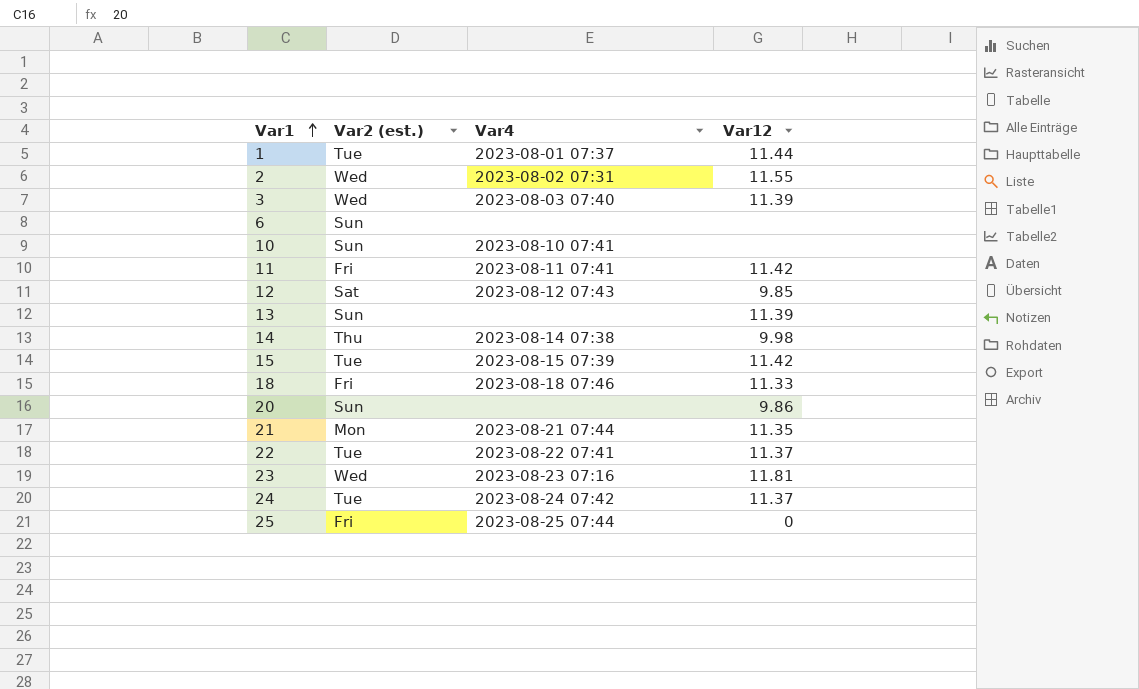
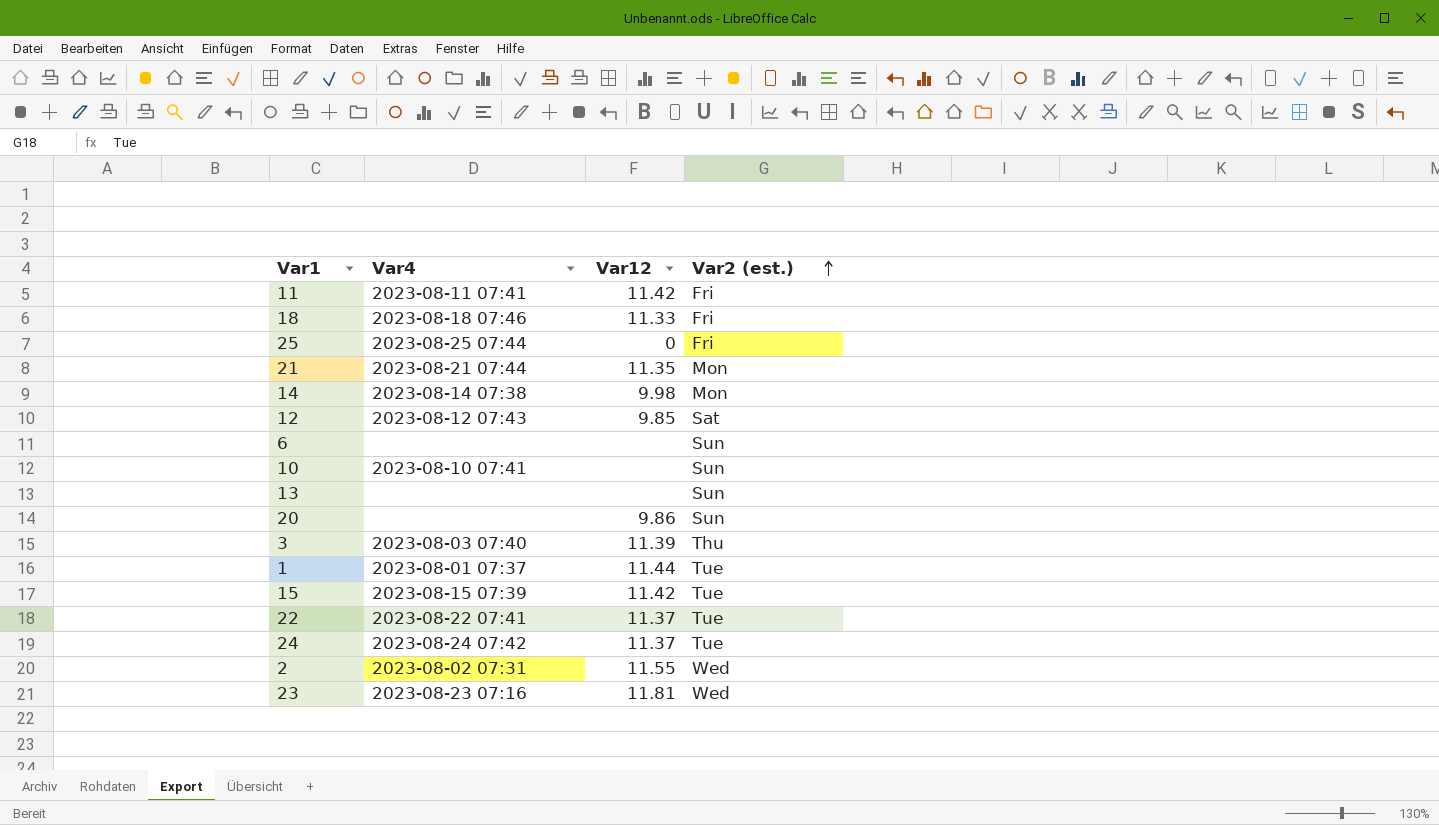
row order: Var1 ascending -> Var2 (est.) ascending
column Var2 (est.) | position: 2 -> 4
14 | Var2 (est.): Thu -> Mon
13 | Var12: 11.39 -> none
3 | Var2 (est.): Wed -> Thu

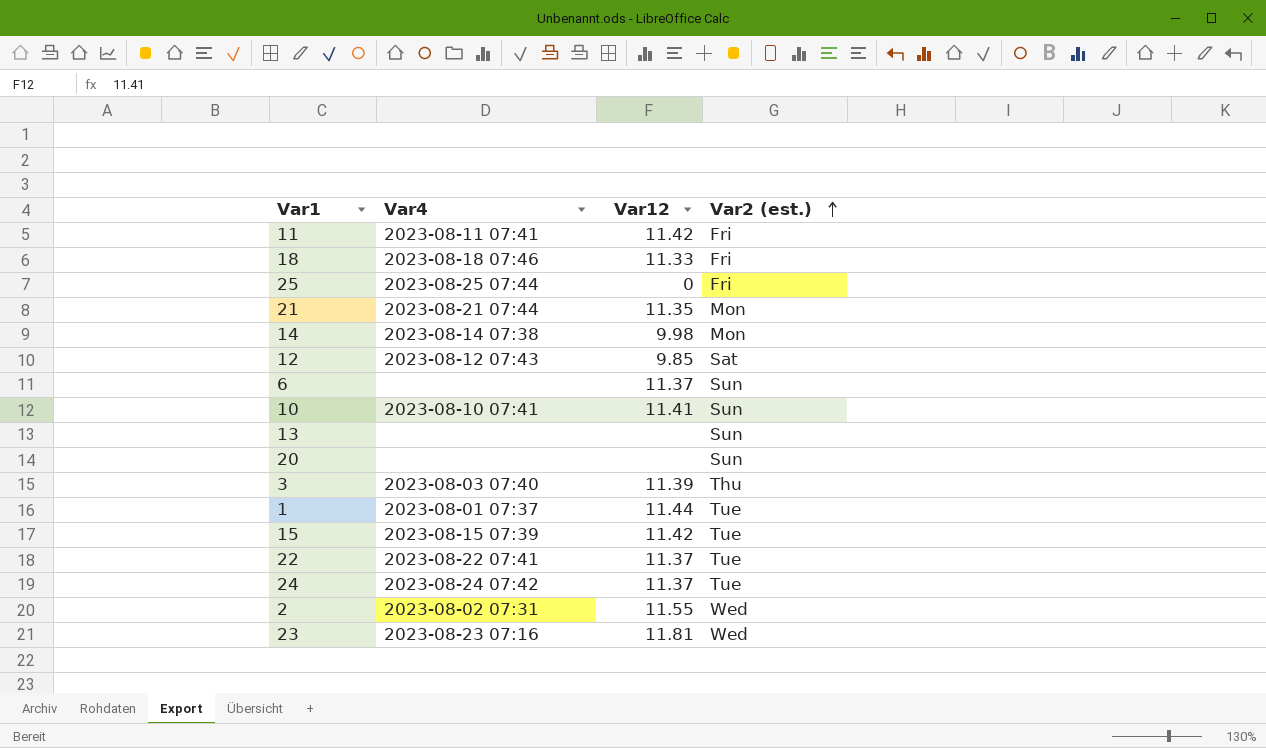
6 | Var12: none -> 11.37
10 | Var12: none -> 11.41
20 | Var12: 9.86 -> none

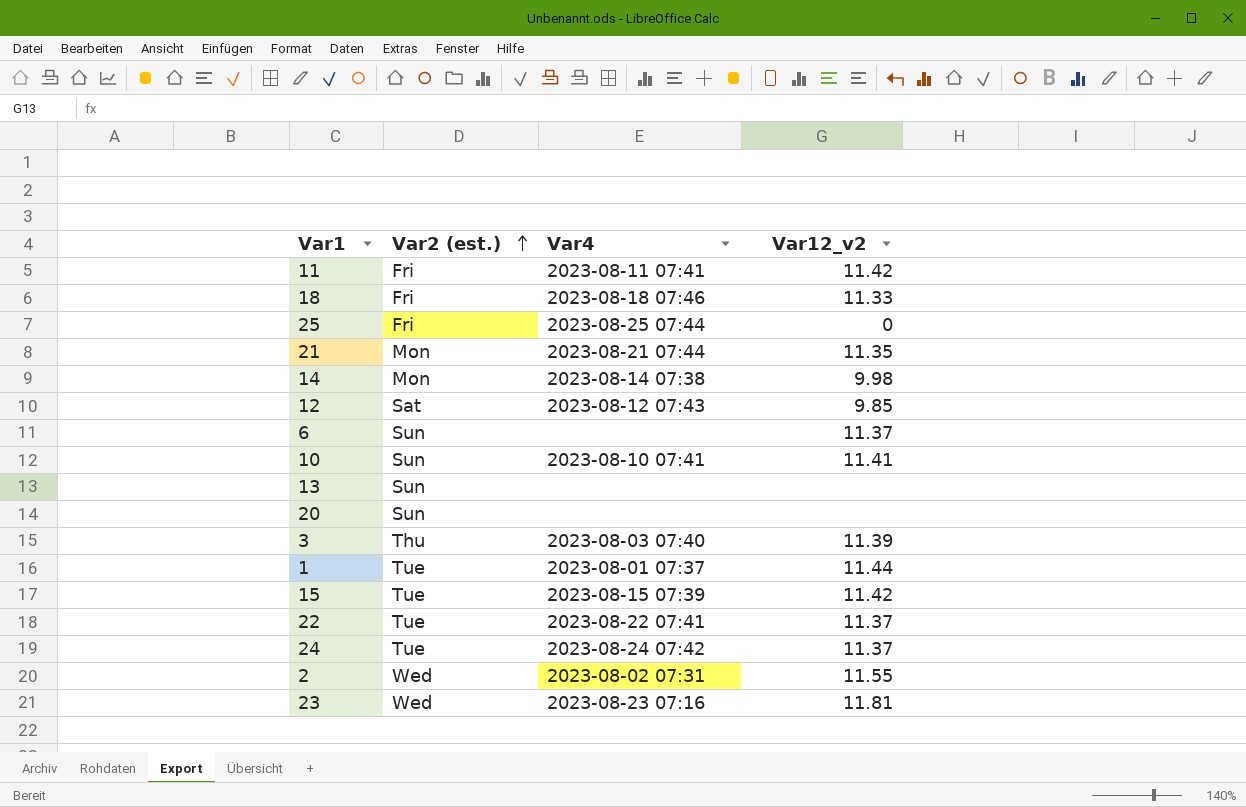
column Var2 (est.) | position: 4 -> 2
column name: Var12 -> Var12_v2

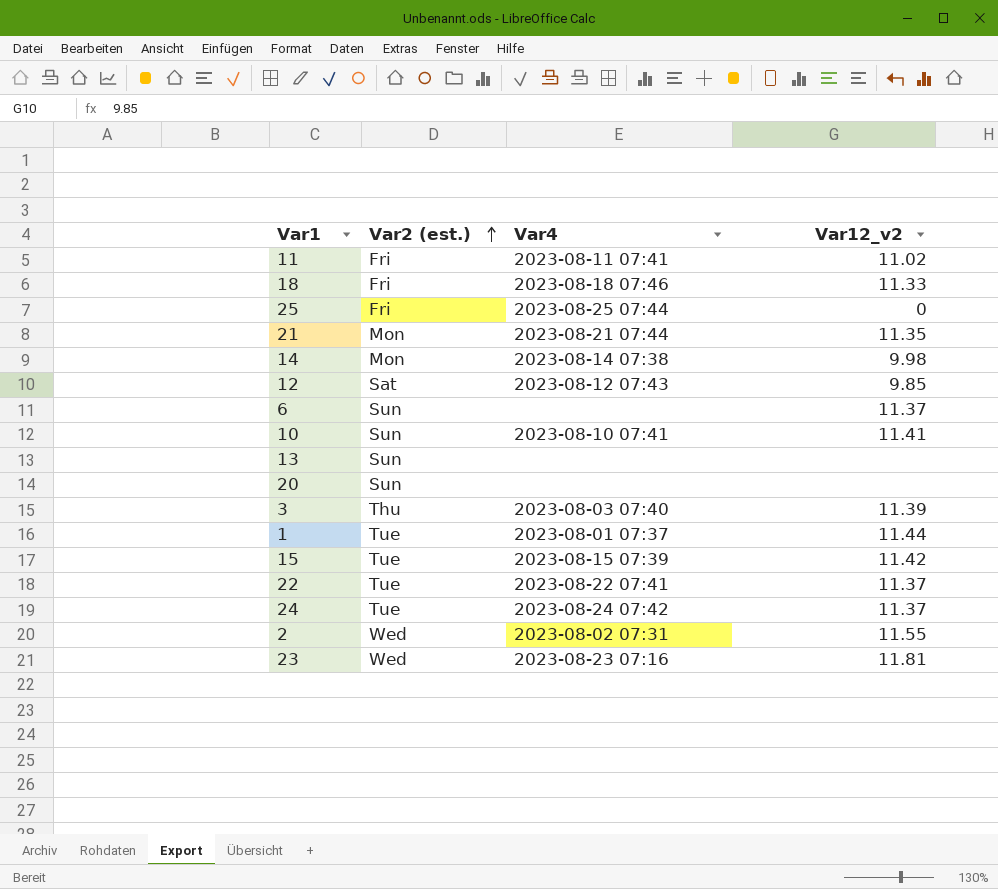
11 | Var12_v2: 11.42 -> 11.02

